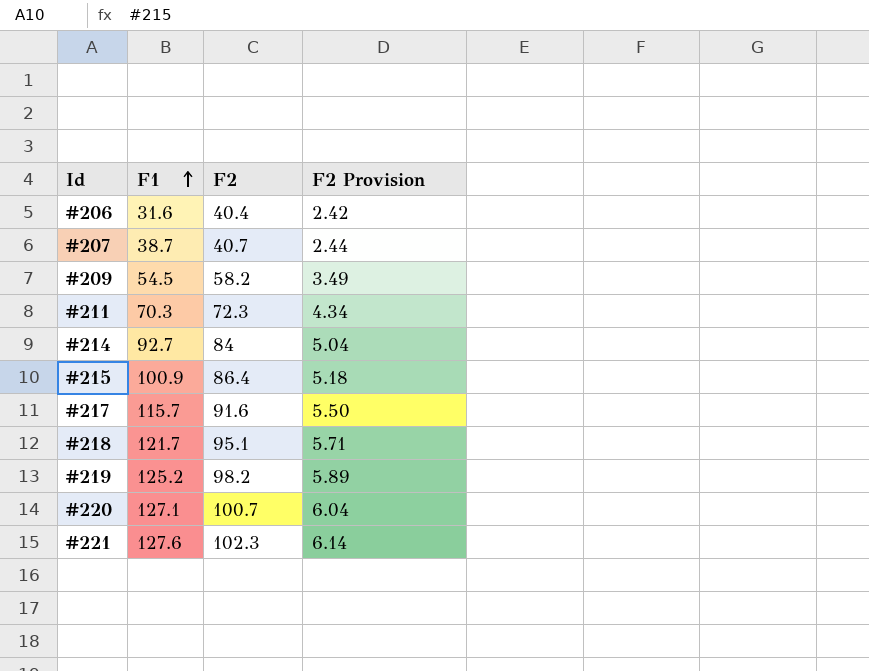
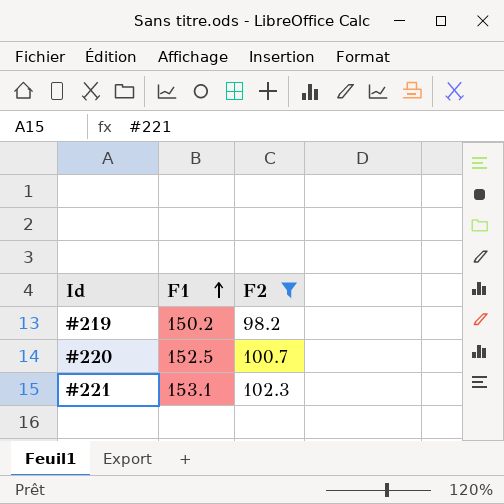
filter: none -> F2 >= 98.2
column F2 Provision | formula: [F2] * 0.06 -> none
#219 | F1: 125.2 -> 150.2
#220 | F1: 127.1 -> 152.5
#221 | F1: 127.6 -> 153.1

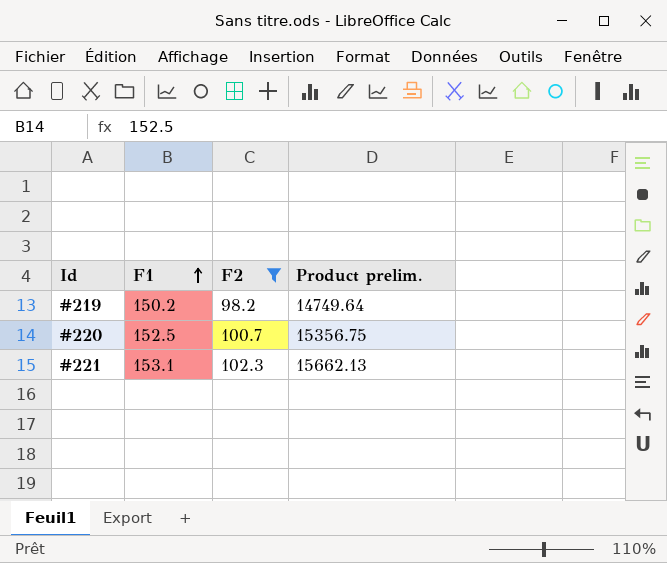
column Product prelim. | formula: none -> [F1] * [F2]

